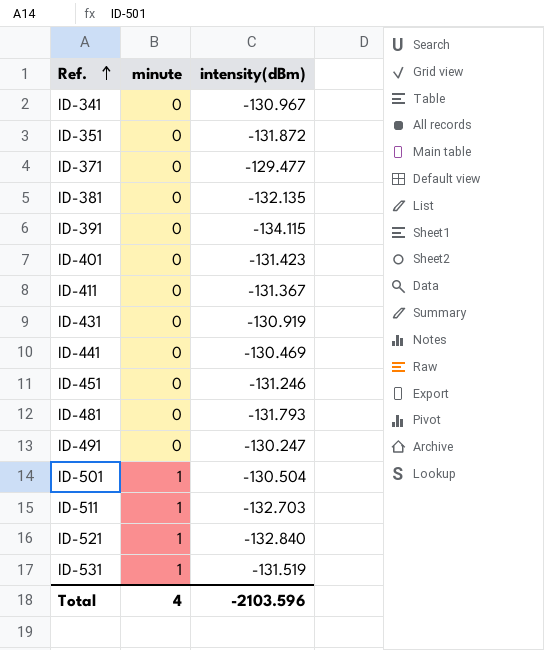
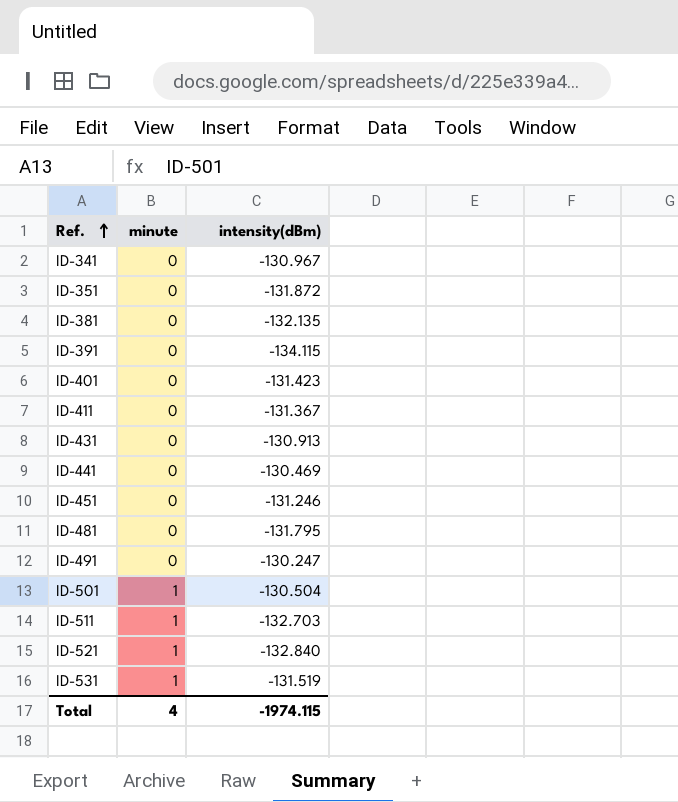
row ID-371: 0 | -129.477 -> none
ID-431 | intensity(dBm): -130.919 -> -130.913
ID-481 | intensity(dBm): -131.793 -> -131.795
Total | intensity(dBm): -2103.596 -> -1974.115

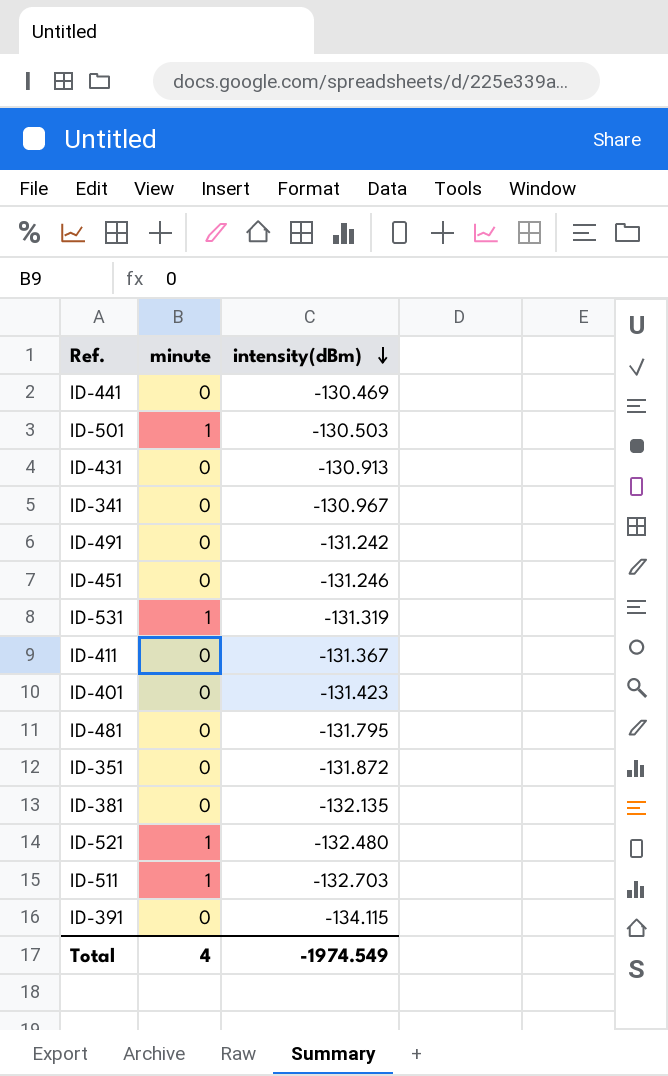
row order: Ref. ascending -> intensity(dBm) descending
ID-501 | intensity(dBm): -130.504 -> -130.503
ID-491 | intensity(dBm): -130.247 -> -131.242
ID-531 | intensity(dBm): -131.519 -> -131.319
ID-521 | intensity(dBm): -132.840 -> -132.480
Total | intensity(dBm): -1974.115 -> -1974.549

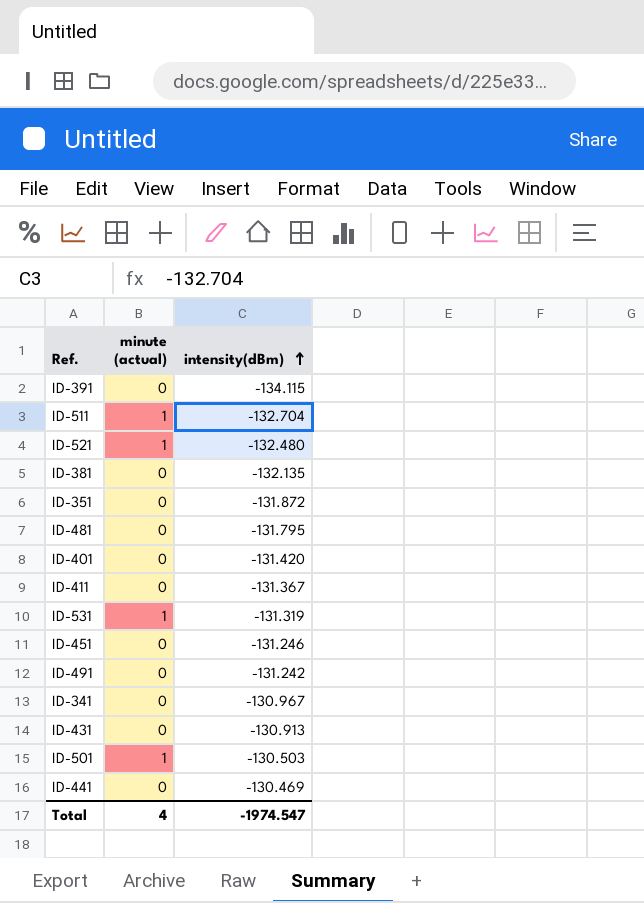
row order: intensity(dBm) descending -> intensity(dBm) ascending
column name: minute -> minute (actual)
ID-511 | intensity(dBm): -132.703 -> -132.704
ID-401 | intensity(dBm): -131.423 -> -131.420
Total | intensity(dBm): -1974.549 -> -1974.547

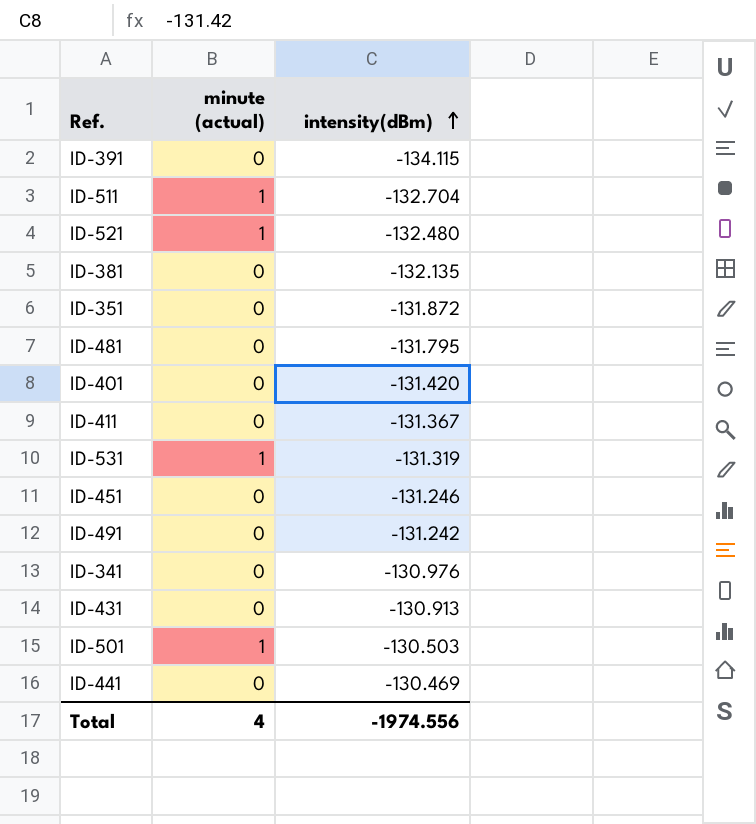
ID-341 | intensity(dBm): -130.967 -> -130.976
Total | intensity(dBm): -1974.547 -> -1974.556

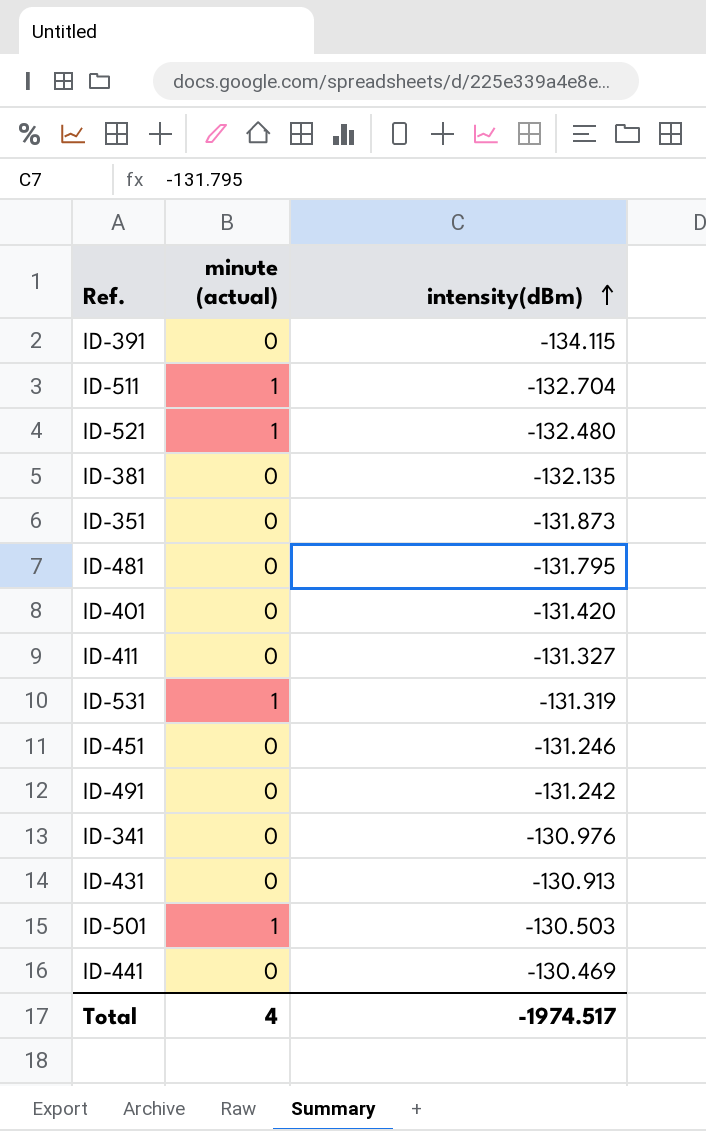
ID-351 | intensity(dBm): -131.872 -> -131.873
ID-411 | intensity(dBm): -131.367 -> -131.327
Total | intensity(dBm): -1974.556 -> -1974.517

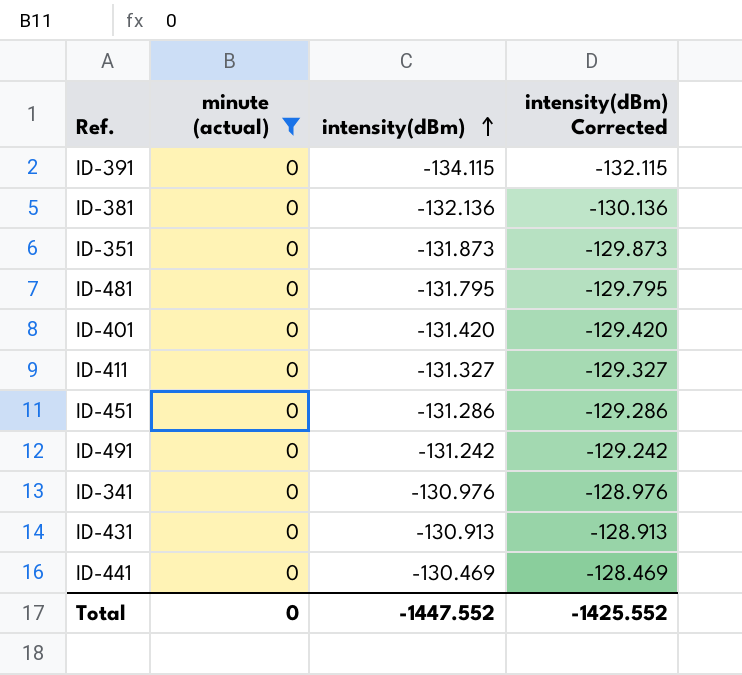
filter: none -> minute (actual) = 0
column intensity(dBm) Corrected | formula: none -> [intensity(dBm)] + 2
ID-381 | intensity(dBm): -132.135 -> -132.136
ID-451 | intensity(dBm): -131.246 -> -131.286
Total | minute (actual): 4 -> 0
Total | intensity(dBm): -1974.517 -> -1447.552

